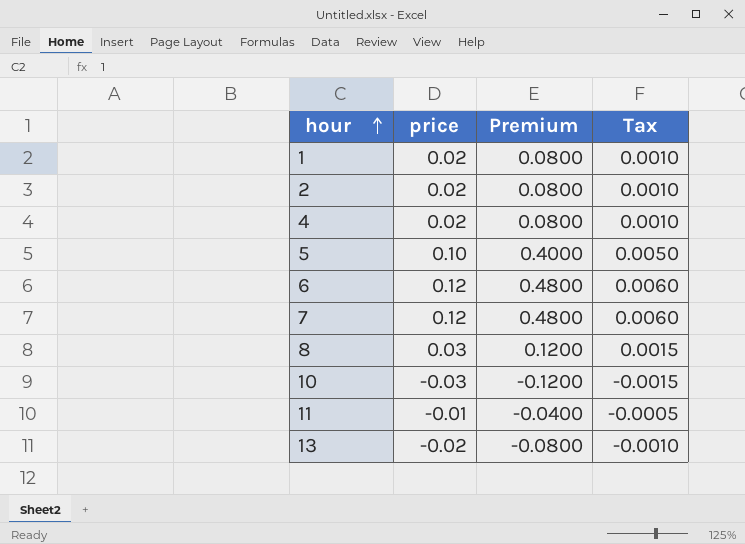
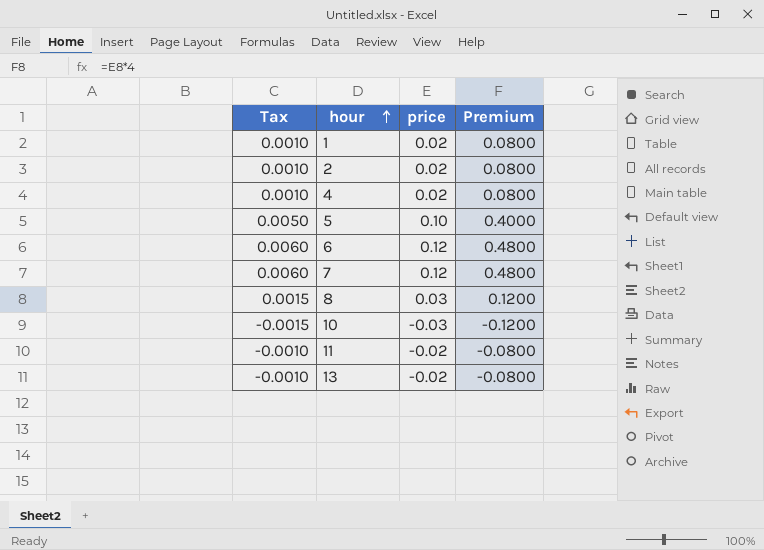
column Tax | position: 4 -> 1
11 | Tax: -0.0005 -> -0.0010
11 | price: -0.01 -> -0.02
11 | Premium: -0.0400 -> -0.0800

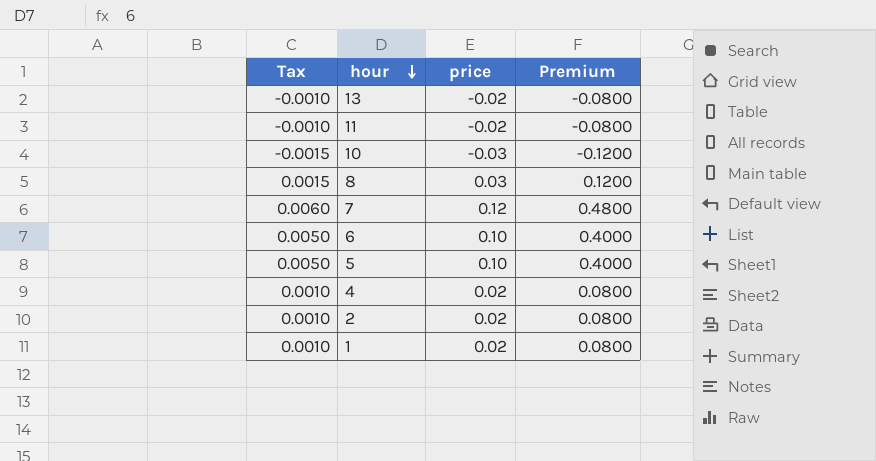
row order: hour ascending -> hour descending
6 | Tax: 0.0060 -> 0.0050
6 | price: 0.12 -> 0.10
6 | Premium: 0.4800 -> 0.4000

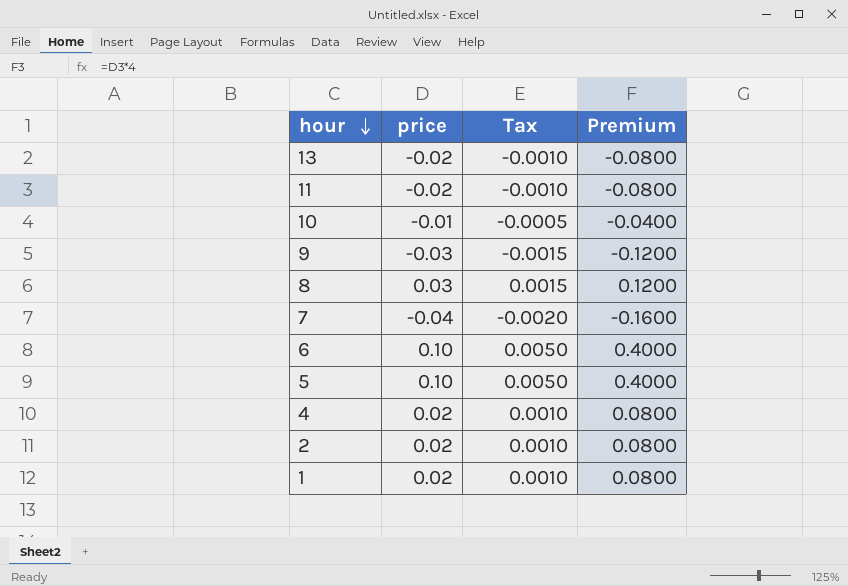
column Tax | position: 1 -> 3
10 | price: -0.03 -> -0.01
10 | Tax: -0.0015 -> -0.0005
10 | Premium: -0.1200 -> -0.0400
row 9: none -> -0.03 | -0.0015 | -0.1200
7 | price: 0.12 -> -0.04
7 | Tax: 0.0060 -> -0.0020
7 | Premium: 0.4800 -> -0.1600

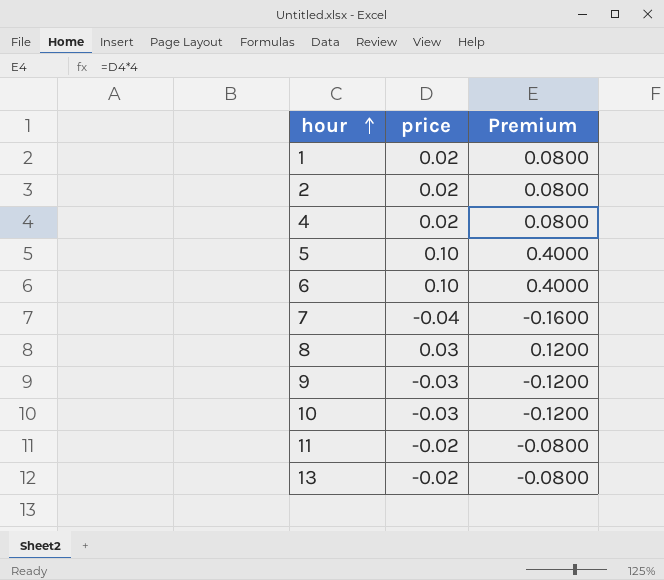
row order: hour descending -> hour ascending
column Tax | formula: [price] * 0.05 -> none
10 | price: -0.01 -> -0.03
10 | Premium: -0.0400 -> -0.1200

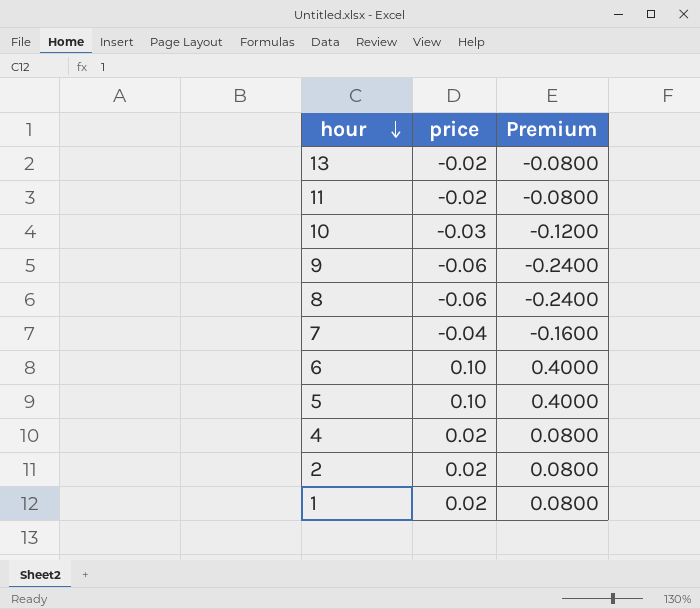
row order: hour ascending -> hour descending
9 | price: -0.03 -> -0.06
9 | Premium: -0.1200 -> -0.2400
8 | price: 0.03 -> -0.06
8 | Premium: 0.1200 -> -0.2400

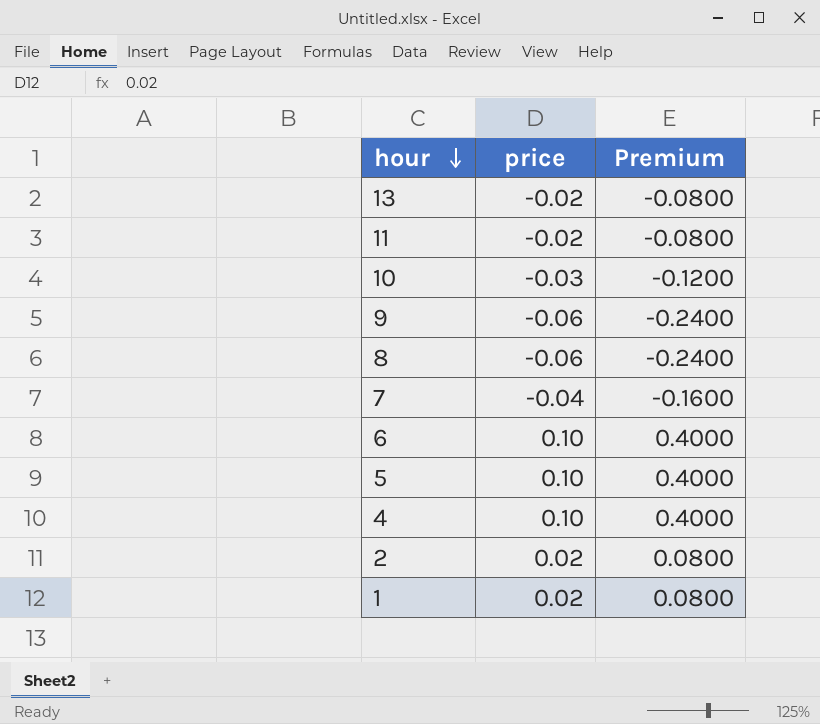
4 | price: 0.02 -> 0.10
4 | Premium: 0.0800 -> 0.4000

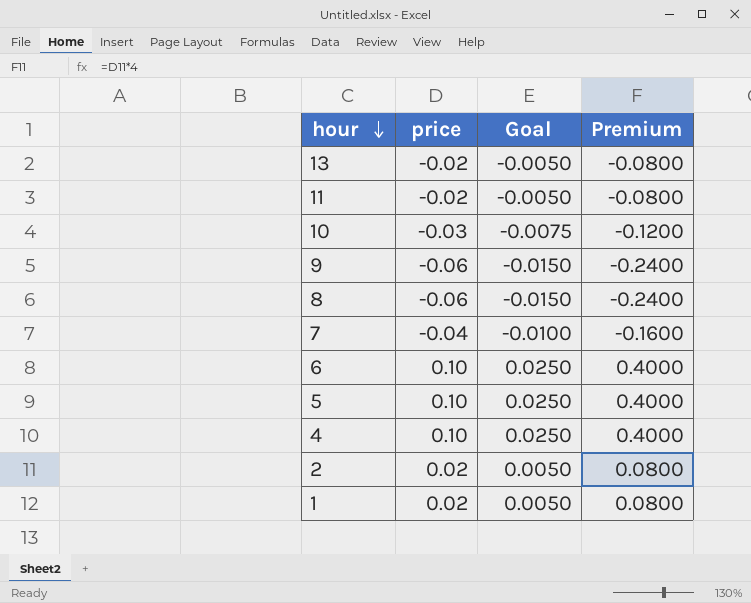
column Goal | formula: none -> [price] * 0.25

